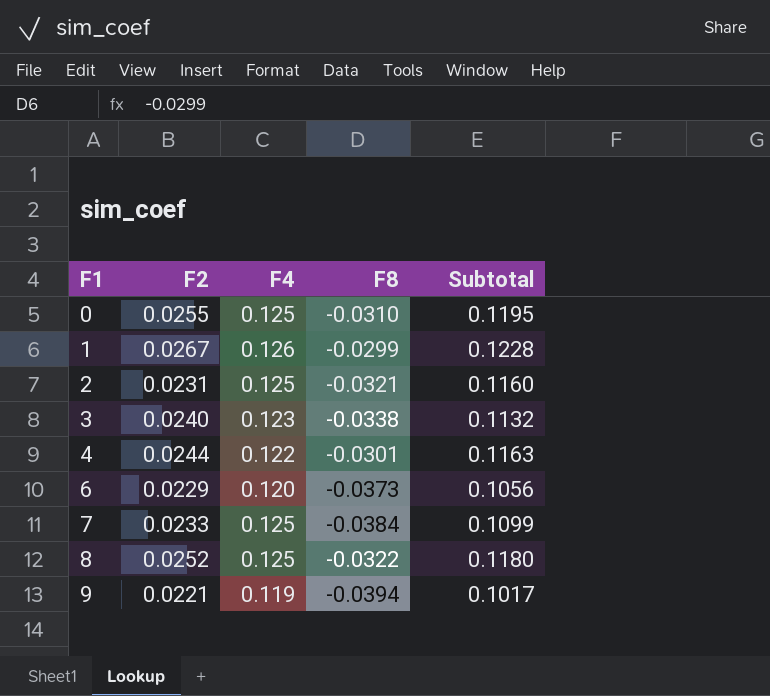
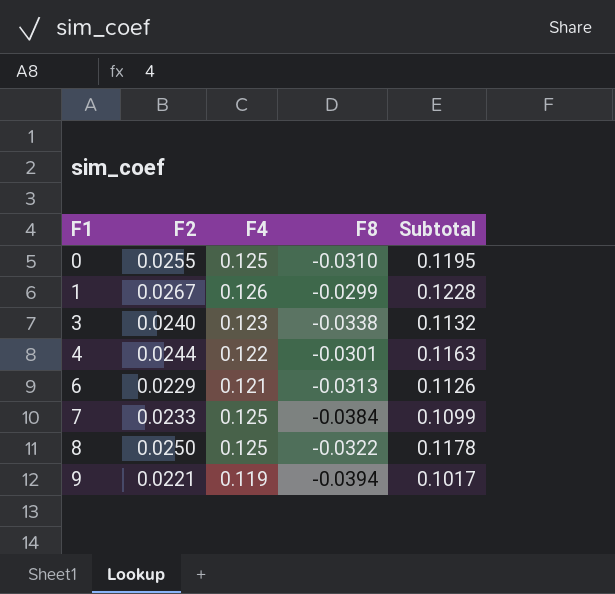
row 2: 0.0231 | 0.125 | -0.0321 | 0.1160 -> none
6 | F4: 0.120 -> 0.121
6 | F8: -0.0373 -> -0.0313
6 | Subtotal: 0.1056 -> 0.1126
8 | F2: 0.0252 -> 0.0250
8 | Subtotal: 0.1180 -> 0.1178

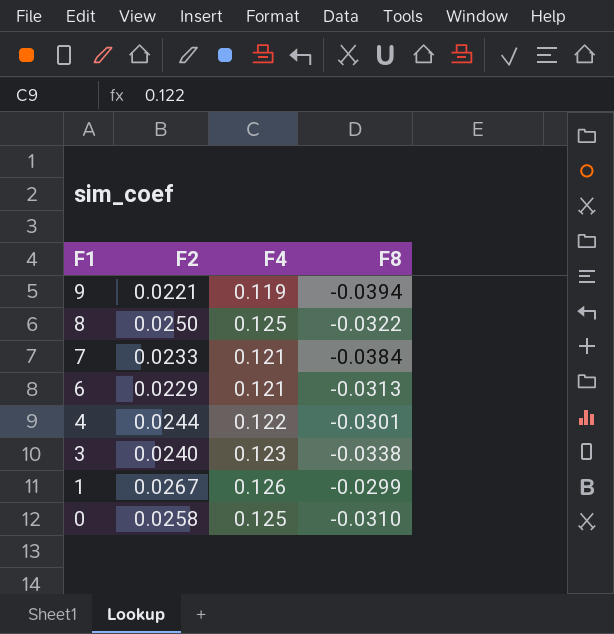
row order: F1 ascending -> F1 descending
column Subtotal | formula: [F2] + [F4] + [F8] -> none
7 | F4: 0.125 -> 0.121
0 | F2: 0.0255 -> 0.0258

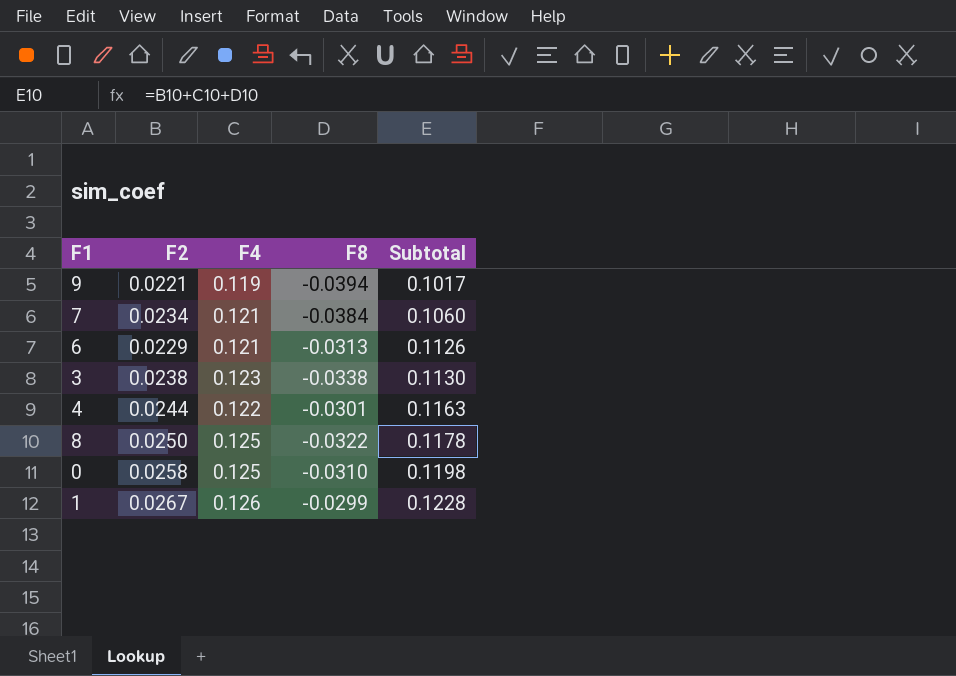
row order: F1 descending -> Subtotal ascending
column Subtotal | formula: none -> [F2] + [F4] + [F8]
7 | F2: 0.0233 -> 0.0234
3 | F2: 0.0240 -> 0.0238

